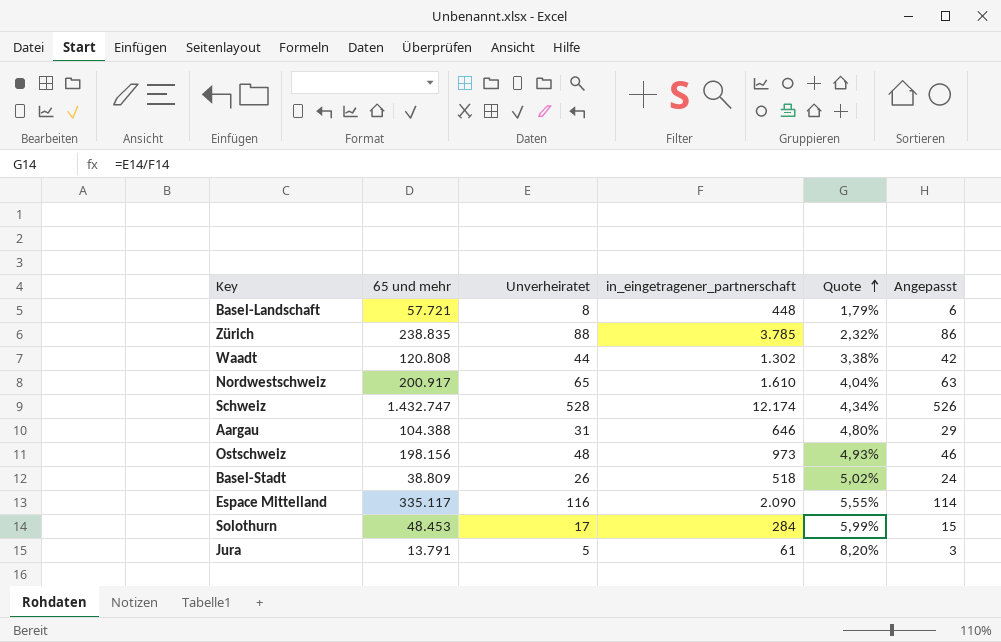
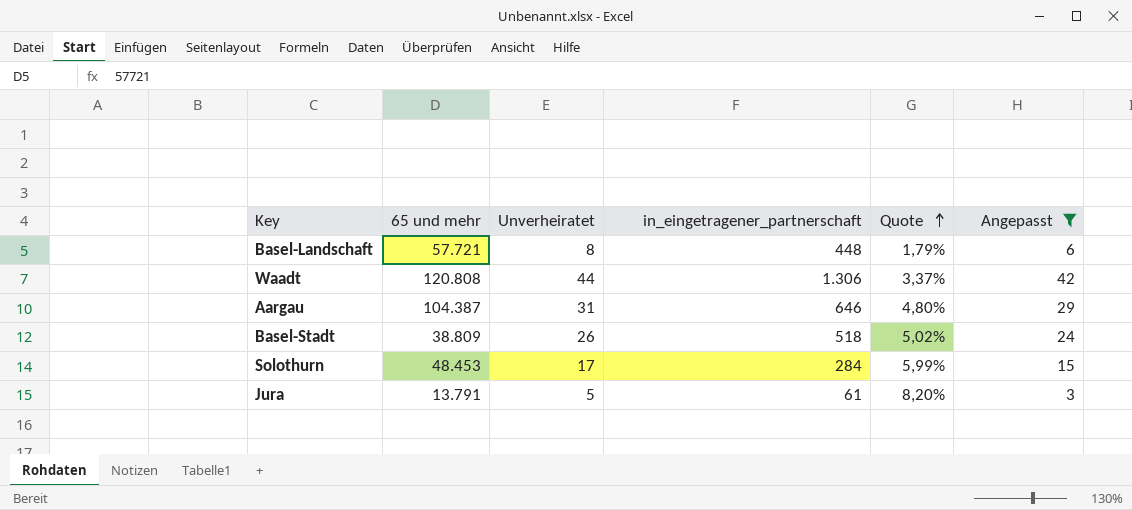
filter: none -> Angepasst <= 42
Waadt | in_eingetragener_partnerschaft: 1.302 -> 1.306
Waadt | Quote: 3,38% -> 3,37%
Aargau | 65 und mehr: 104.388 -> 104.387

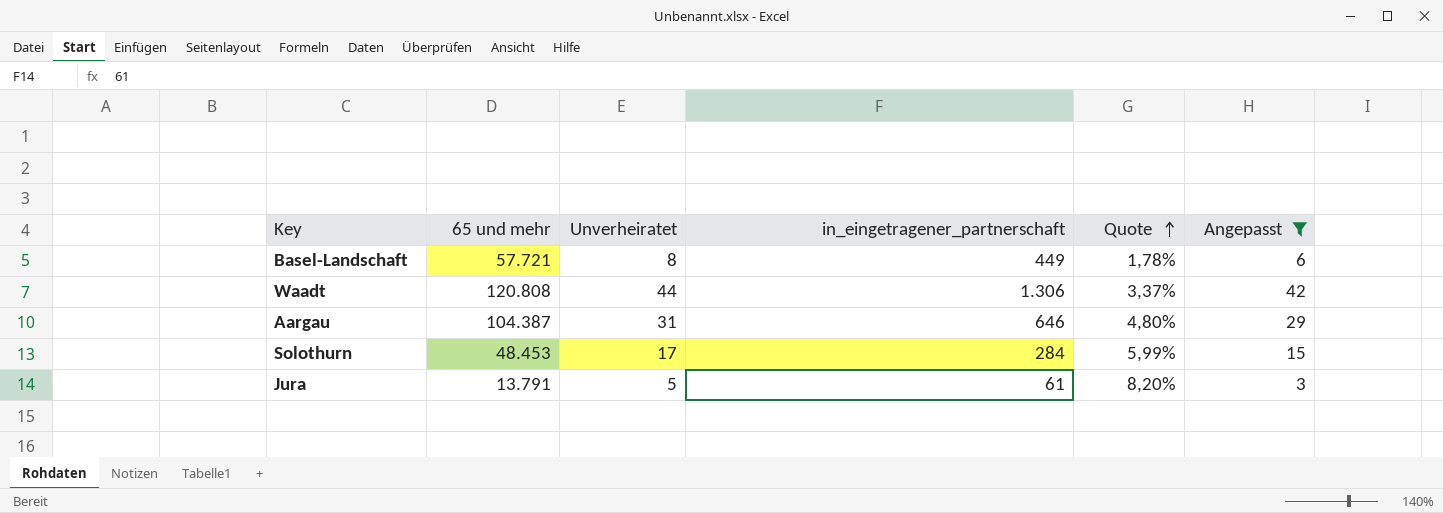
row Basel-Stadt: 38.809 | 26 | 518 | 5,02% | 24 -> none
Basel-Landschaft | in_eingetragener_partnerschaft: 448 -> 449
Basel-Landschaft | Quote: 1,79% -> 1,78%

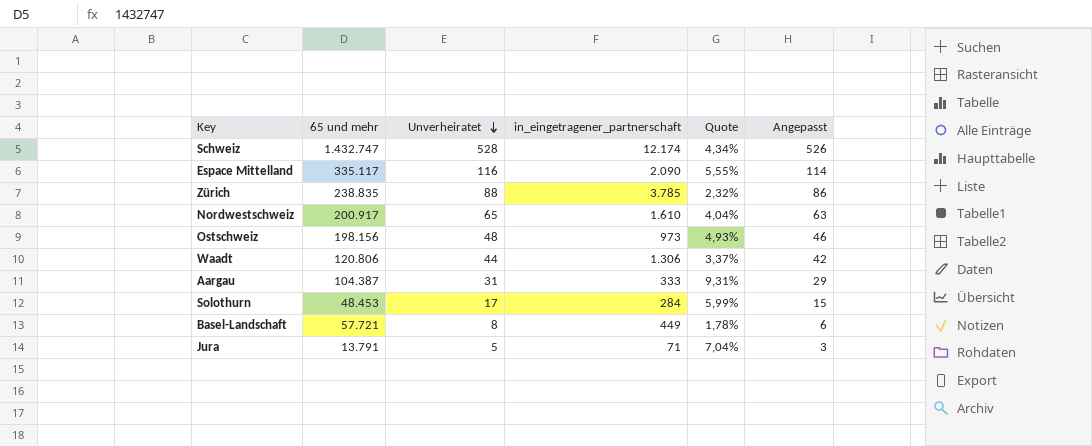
filter: Angepasst <= 42 -> none
row order: Quote ascending -> Unverheiratet descending
Waadt | 65 und mehr: 120.808 -> 120.806
Aargau | in_eingetragener_partnerschaft: 646 -> 333
Aargau | Quote: 4,80% -> 9,31%
Jura | in_eingetragener_partnerschaft: 61 -> 71
Jura | Quote: 8,20% -> 7,04%

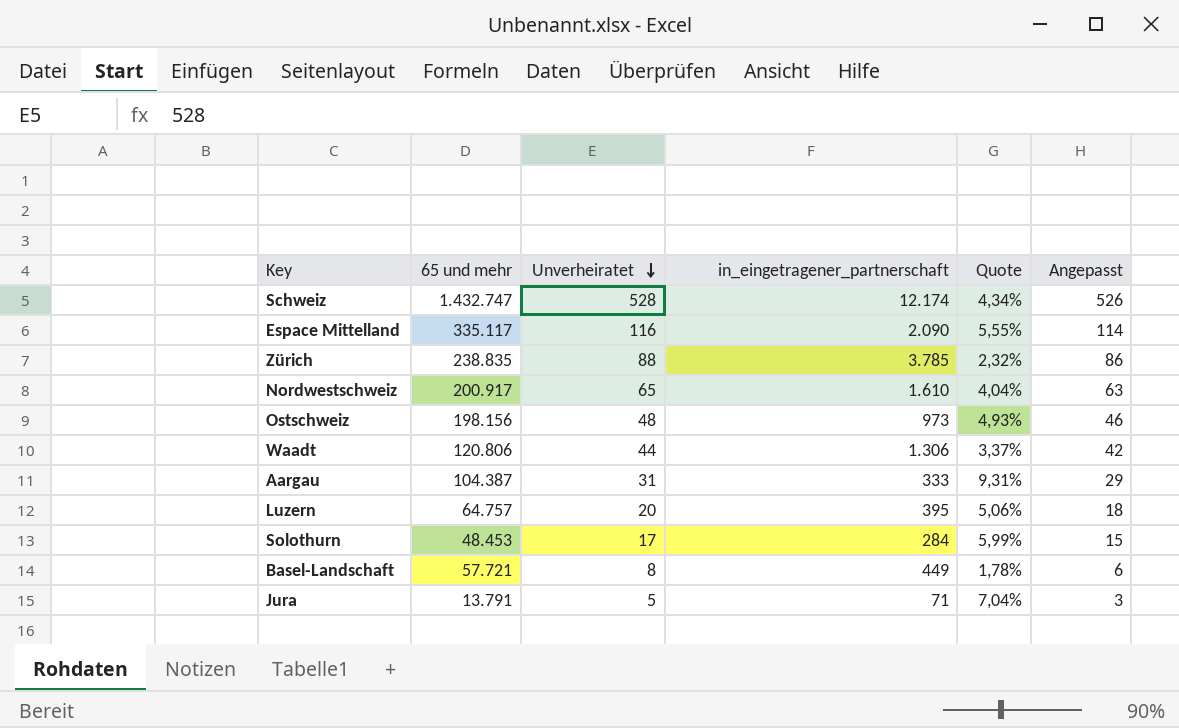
row Luzern: none -> 64.757 | 20 | 395 | 5,06% | 18

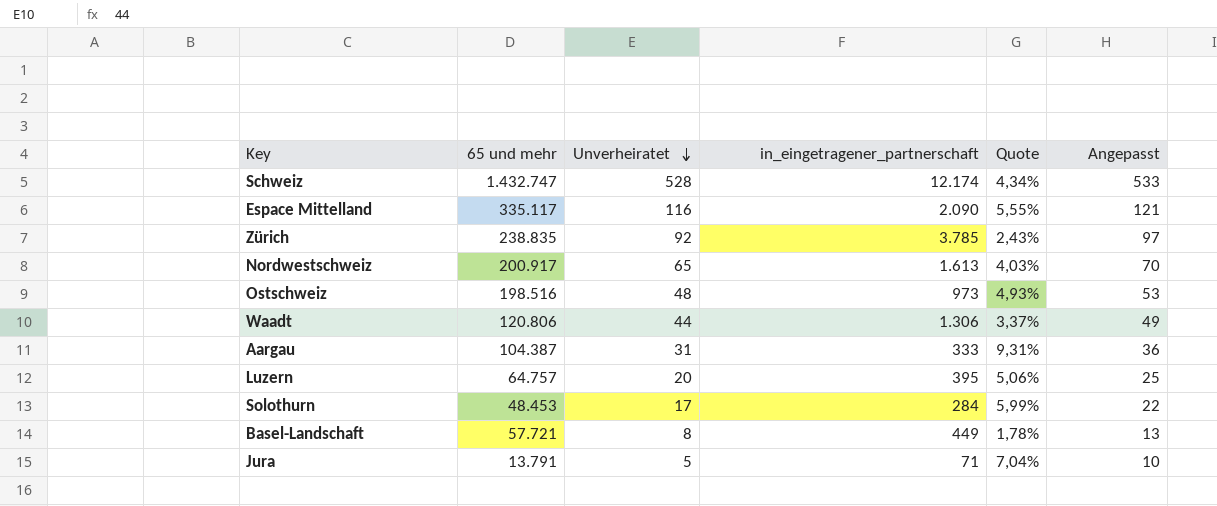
column Angepasst | formula: [Unverheiratet] - 2 -> [Unverheiratet] + 5
Zürich | Unverheiratet: 88 -> 92
Zürich | Quote: 2,32% -> 2,43%
Nordwestschweiz | in_eingetragener_partnerschaft: 1.610 -> 1.613
Nordwestschweiz | Quote: 4,04% -> 4,03%
Ostschweiz | 65 und mehr: 198.156 -> 198.516

